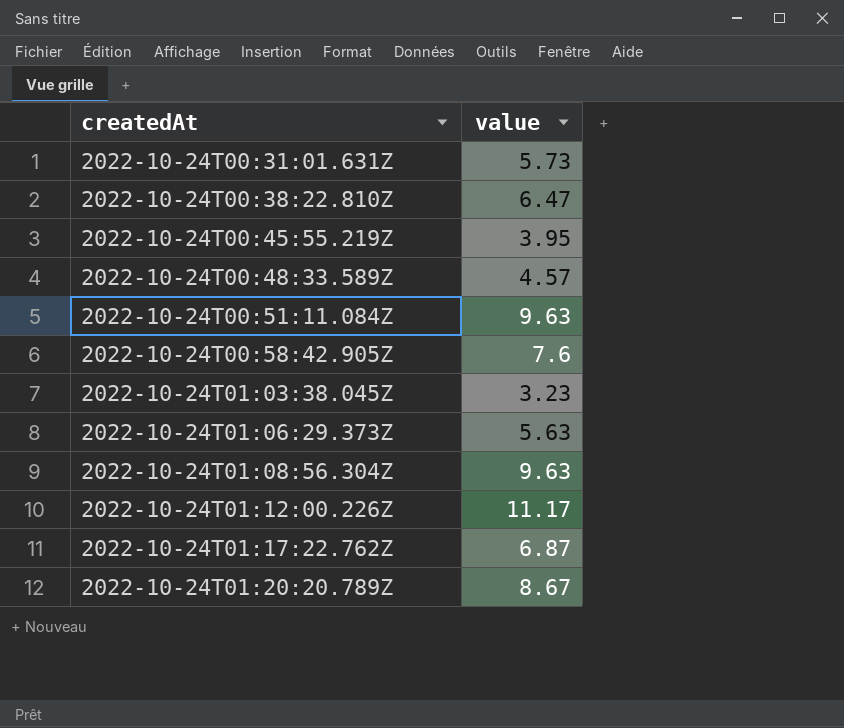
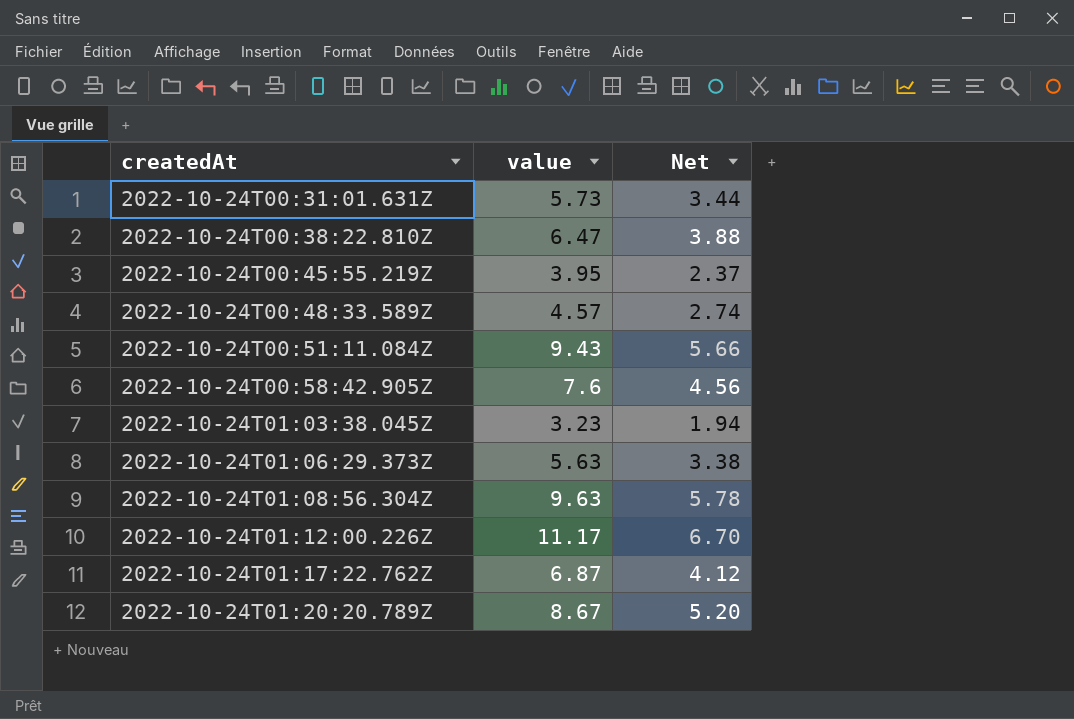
column Net | formula: none -> [value] * 0.6
2022-10-24T00:51:11.084Z | value: 9.63 -> 9.43

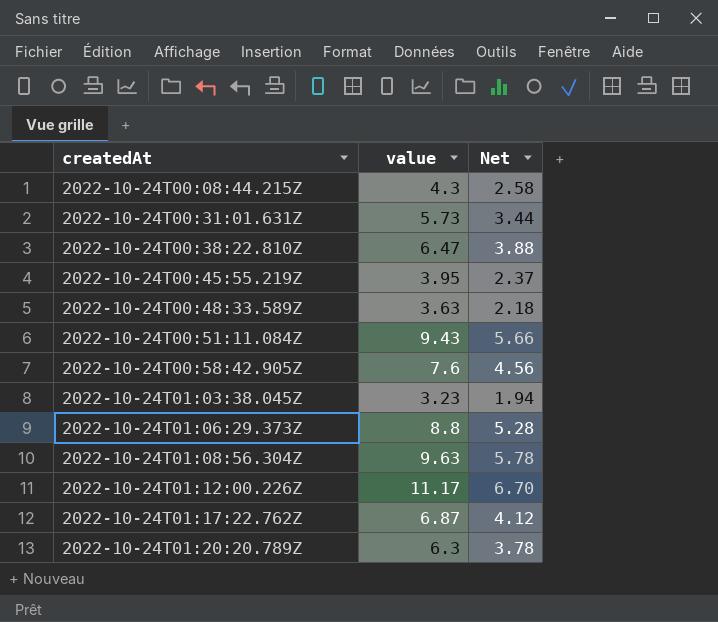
row 2022-10-24T00:08:44.215Z: none -> 4.3 | 2.58
2022-10-24T00:48:33.589Z | value: 4.57 -> 3.63
2022-10-24T00:48:33.589Z | Net: 2.74 -> 2.18
2022-10-24T01:06:29.373Z | value: 5.63 -> 8.8
2022-10-24T01:06:29.373Z | Net: 3.38 -> 5.28
2022-10-24T01:20:20.789Z | value: 8.67 -> 6.3
2022-10-24T01:20:20.789Z | Net: 5.20 -> 3.78

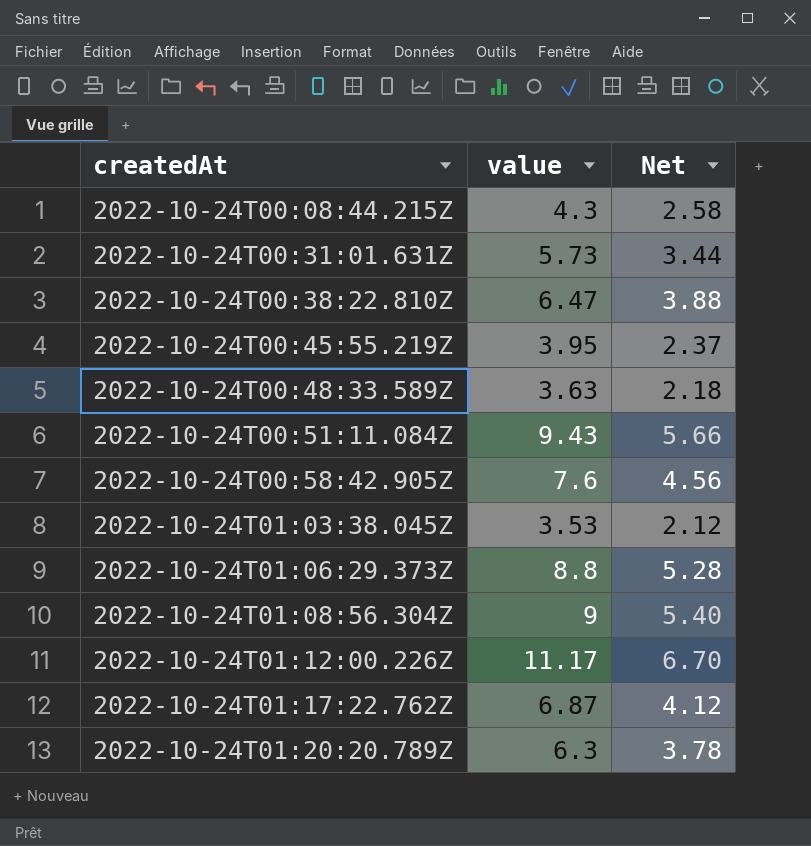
2022-10-24T01:03:38.045Z | value: 3.23 -> 3.53
2022-10-24T01:03:38.045Z | Net: 1.94 -> 2.12
2022-10-24T01:08:56.304Z | value: 9.63 -> 9
2022-10-24T01:08:56.304Z | Net: 5.78 -> 5.40

